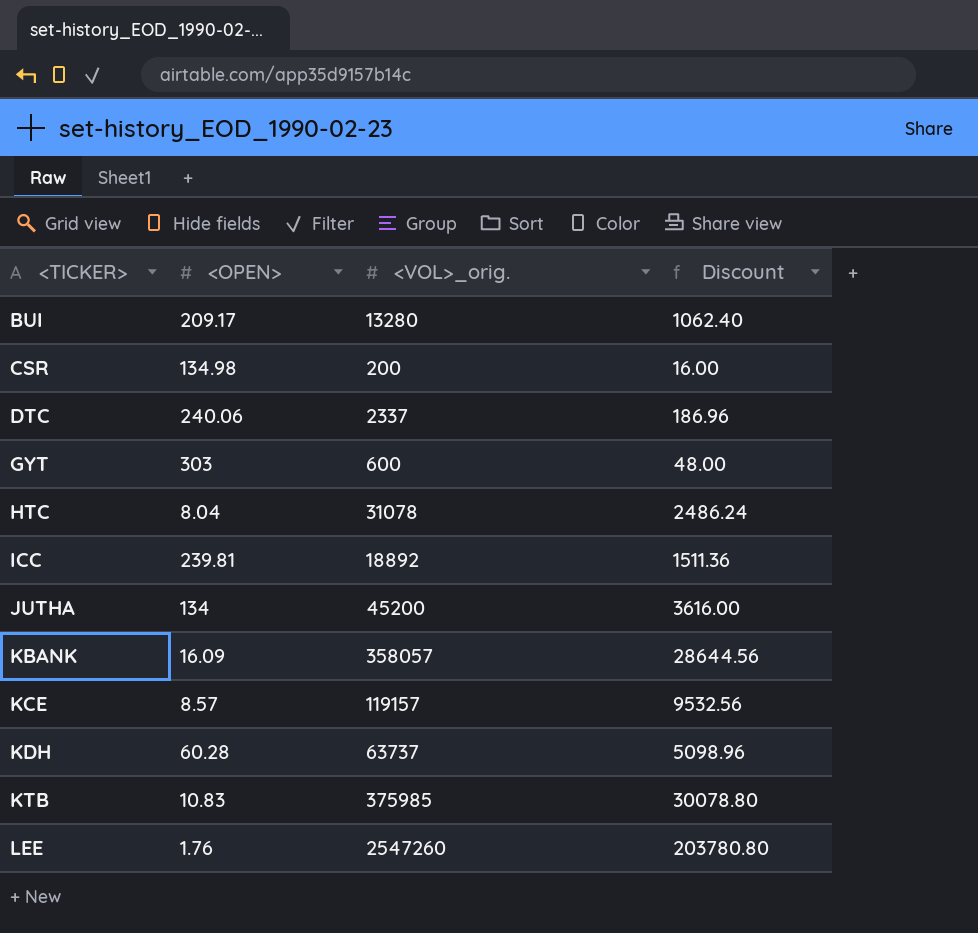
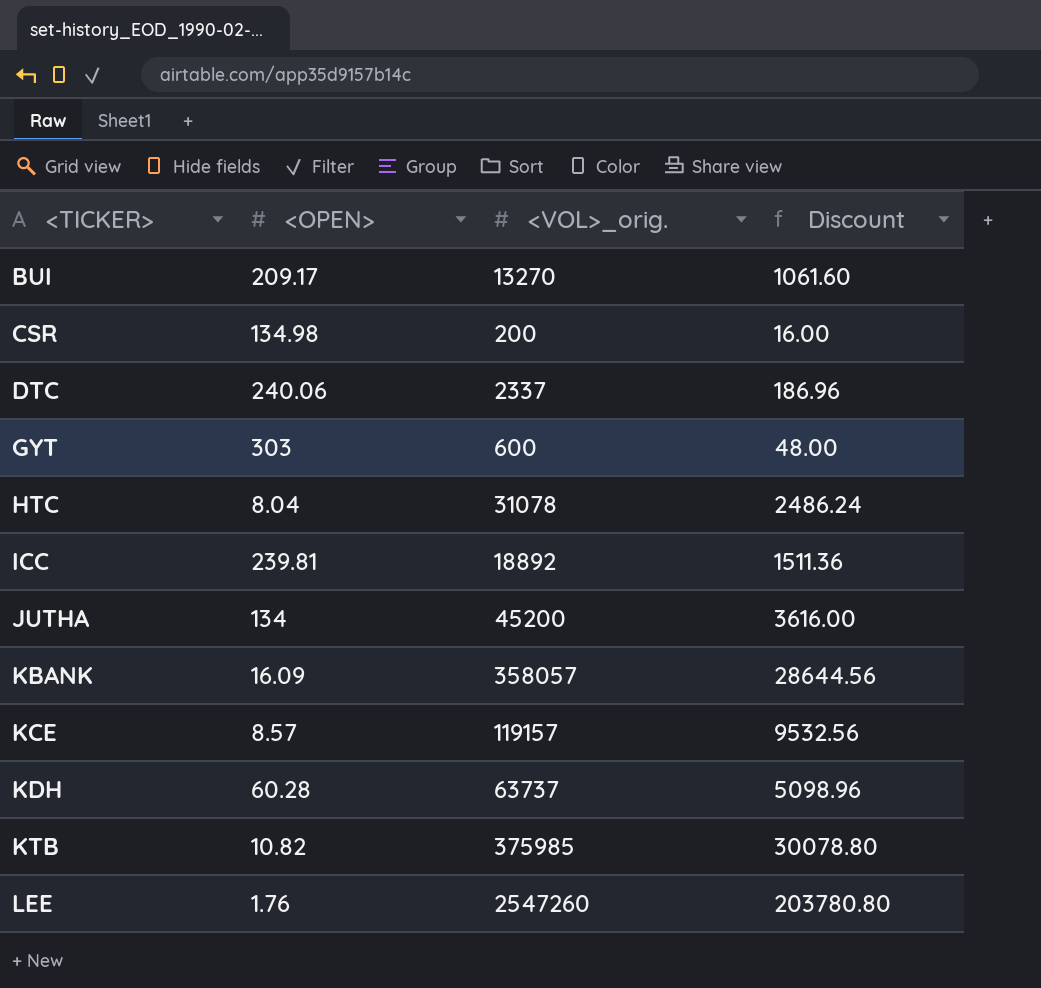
BUI | <VOL>_orig.: 13280 -> 13270
BUI | Discount: 1062.40 -> 1061.60
KTB | <OPEN>: 10.83 -> 10.82

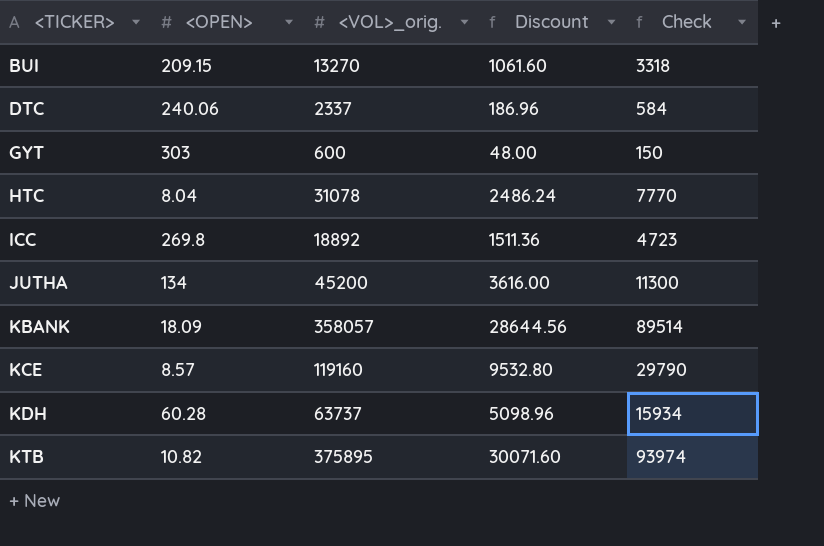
column Check | formula: none -> [<VOL>_orig.] * 0.25
row CSR: 134.98 | 200 | 16.00 -> none
row LEE: 1.76 | 2547260 | 203780.80 -> none
BUI | <OPEN>: 209.17 -> 209.15
ICC | <OPEN>: 239.81 -> 269.8
KBANK | <OPEN>: 16.09 -> 18.09
KCE | <VOL>_orig.: 119157 -> 119160
KCE | Discount: 9532.56 -> 9532.80
KTB | <VOL>_orig.: 375985 -> 375895
KTB | Discount: 30078.80 -> 30071.60

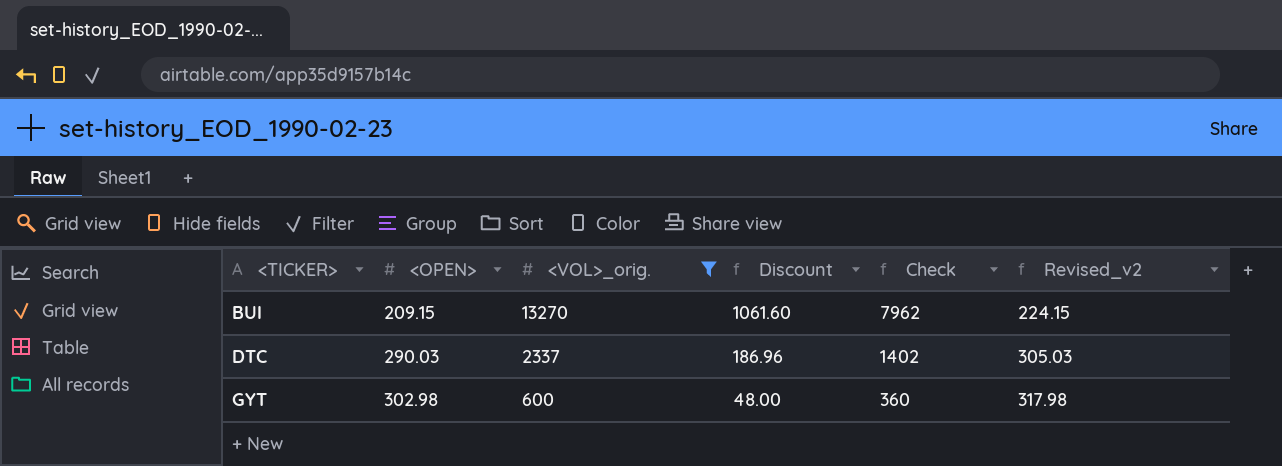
filter: none -> <VOL>_orig. <= 13270
column Check | formula: [<VOL>_orig.] * 0.25 -> [<VOL>_orig.] * 0.6
column Revised_v2 | formula: none -> [<OPEN>] + 15
DTC | <OPEN>: 240.06 -> 290.03
GYT | <OPEN>: 303 -> 302.98

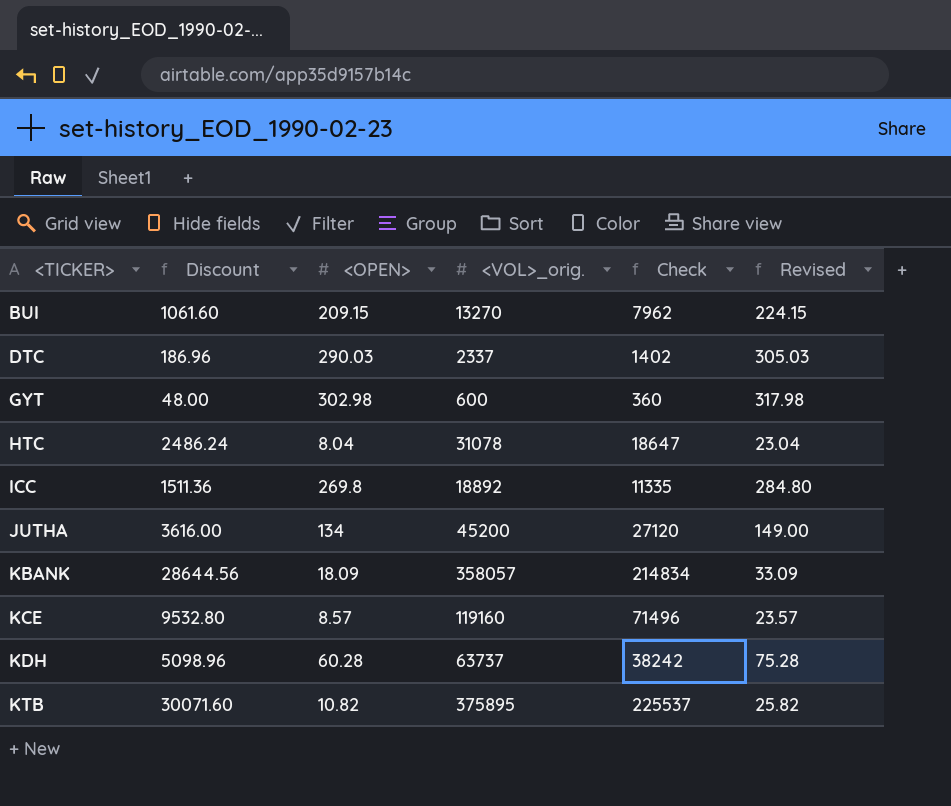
filter: <VOL>_orig. <= 13270 -> none
column Discount | position: 4 -> 2
column name: Revised_v2 -> Revised

